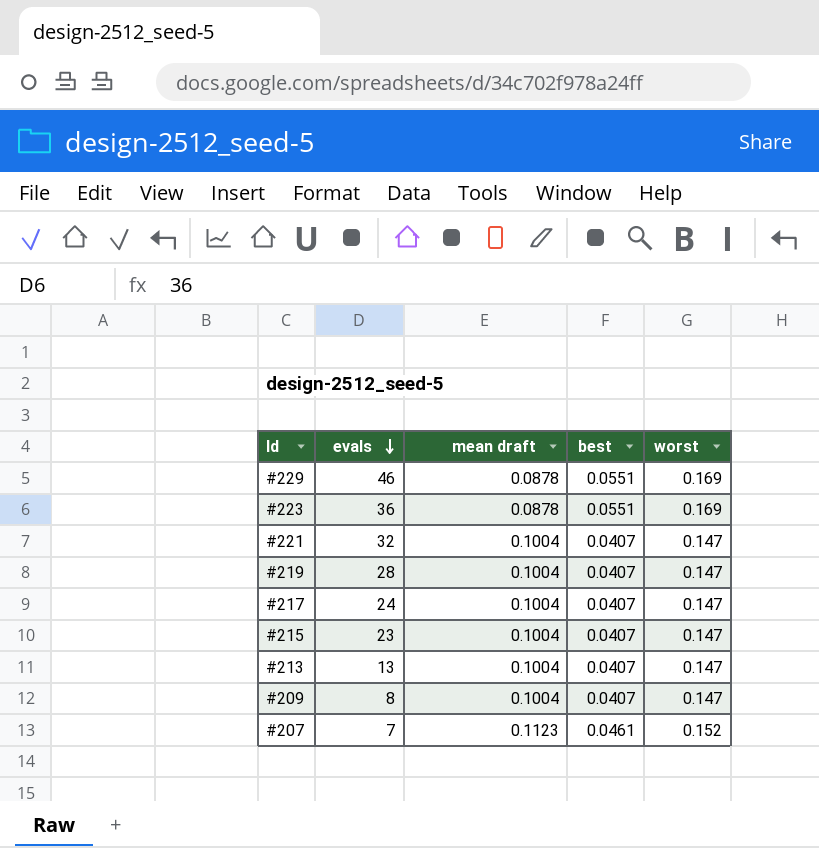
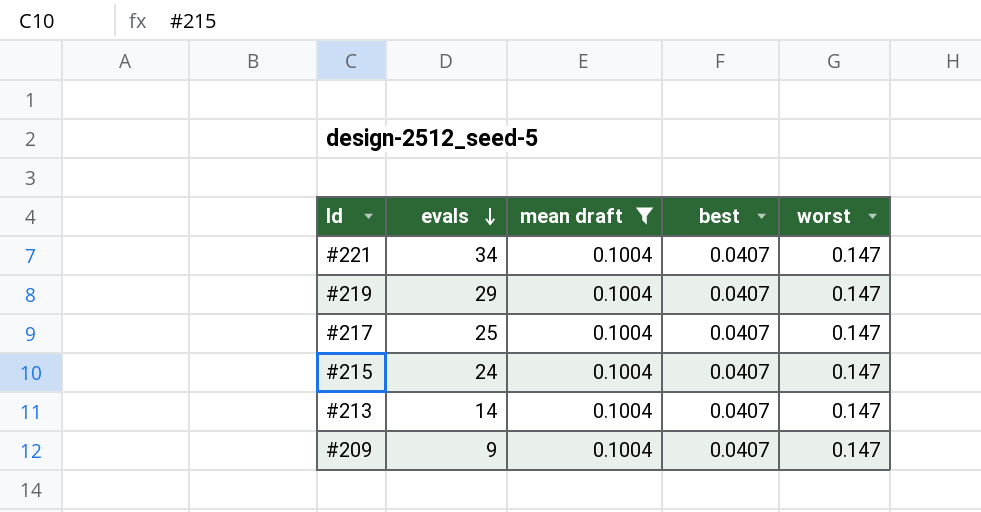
filter: none -> mean draft = 0.1004
#221 | evals: 32 -> 34
#219 | evals: 28 -> 29
#217 | evals: 24 -> 25
#215 | evals: 23 -> 24
#213 | evals: 13 -> 14
#209 | evals: 8 -> 9

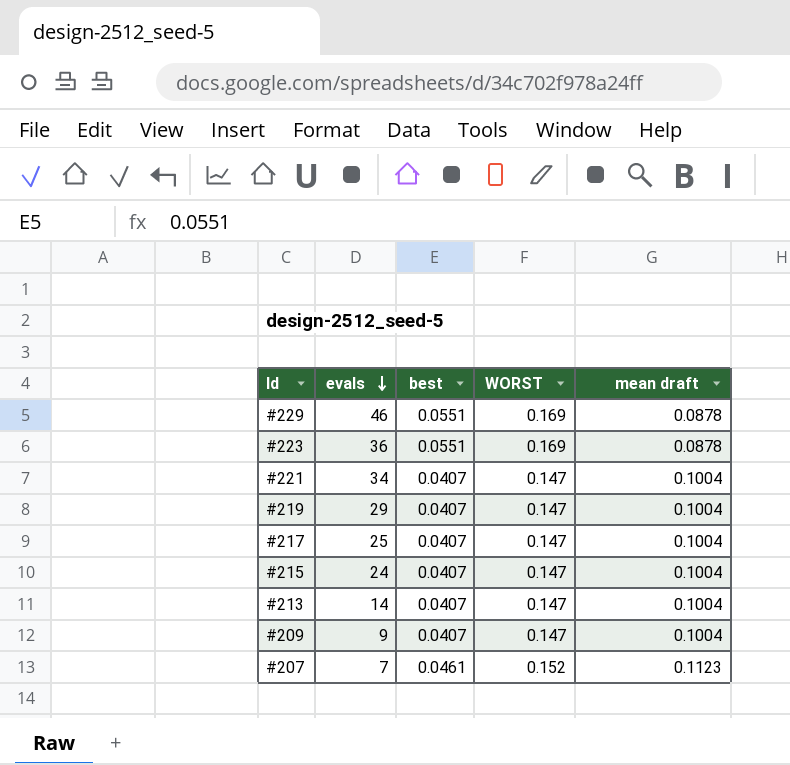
filter: mean draft = 0.1004 -> none
column name: worst -> WORST
column mean draft | position: 3 -> 5

